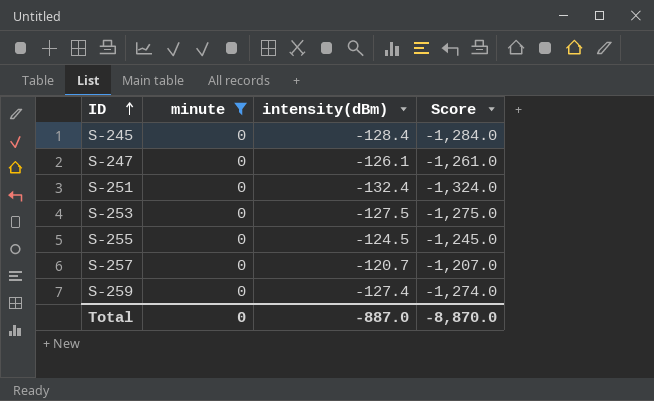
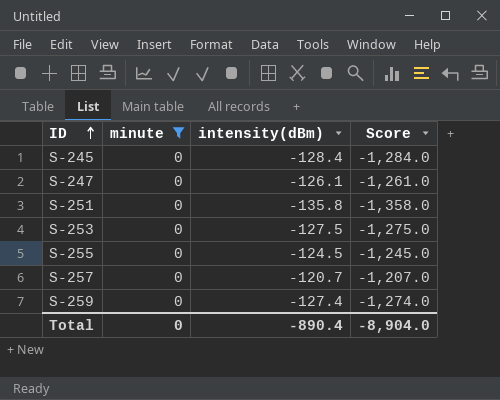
S-251 | intensity(dBm): -132.4 -> -135.8
S-251 | Score: -1,324.0 -> -1,358.0
Total | intensity(dBm): -887.0 -> -890.4
Total | Score: -8,870.0 -> -8,904.0

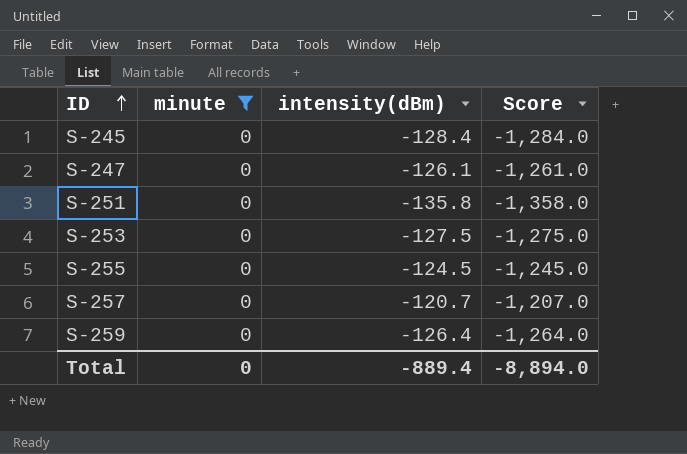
S-259 | intensity(dBm): -127.4 -> -126.4
S-259 | Score: -1,274.0 -> -1,264.0
Total | intensity(dBm): -890.4 -> -889.4
Total | Score: -8,904.0 -> -8,894.0

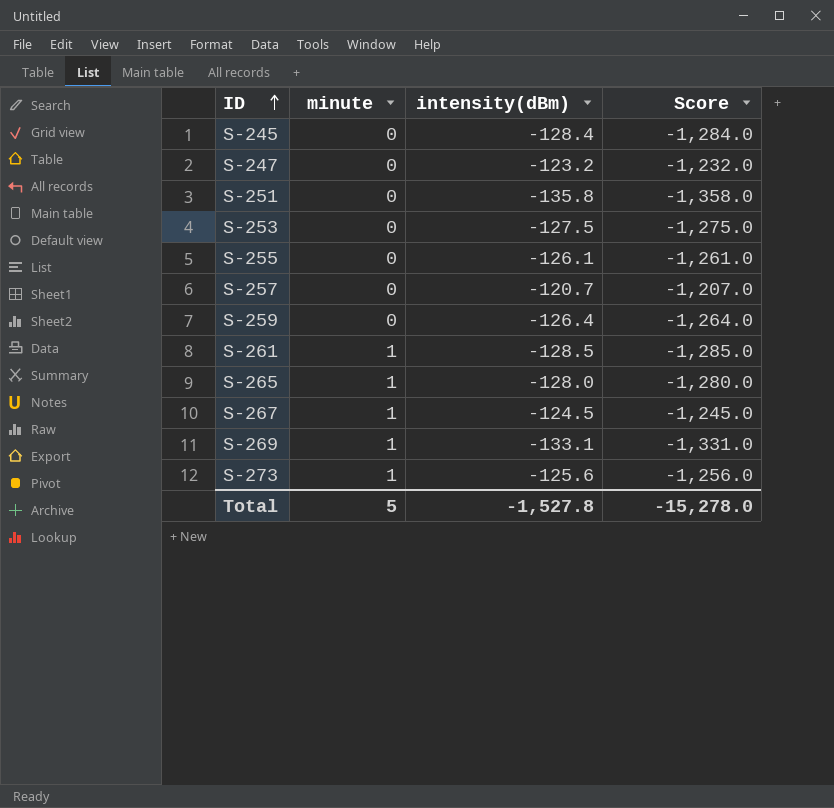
filter: minute = 0 -> none
S-247 | intensity(dBm): -126.1 -> -123.2
S-247 | Score: -1,261.0 -> -1,232.0
S-255 | intensity(dBm): -124.5 -> -126.1
S-255 | Score: -1,245.0 -> -1,261.0
Total | minute: 0 -> 5
Total | intensity(dBm): -889.4 -> -1,527.8
Total | Score: -8,894.0 -> -15,278.0

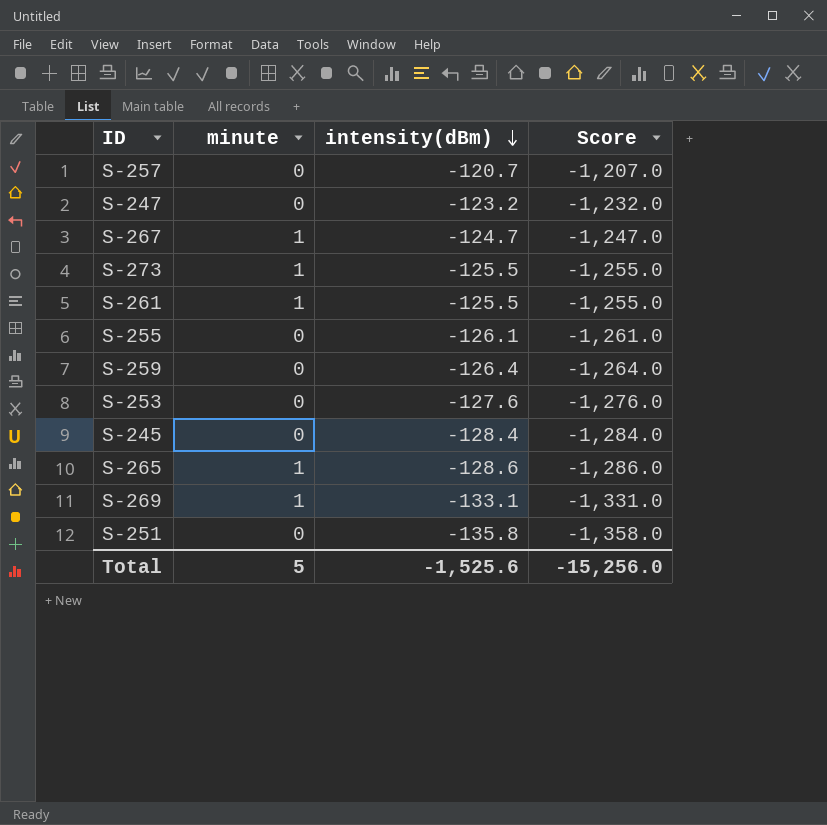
row order: ID ascending -> intensity(dBm) descending
S-267 | intensity(dBm): -124.5 -> -124.7
S-267 | Score: -1,245.0 -> -1,247.0
S-273 | intensity(dBm): -125.6 -> -125.5
S-273 | Score: -1,256.0 -> -1,255.0
S-261 | intensity(dBm): -128.5 -> -125.5
S-261 | Score: -1,285.0 -> -1,255.0
S-253 | intensity(dBm): -127.5 -> -127.6
S-253 | Score: -1,275.0 -> -1,276.0
S-265 | intensity(dBm): -128.0 -> -128.6
S-265 | Score: -1,280.0 -> -1,286.0
Total | intensity(dBm): -1,527.8 -> -1,525.6
Total | Score: -15,278.0 -> -15,256.0

